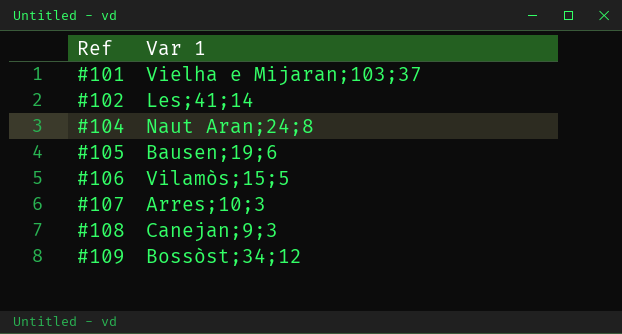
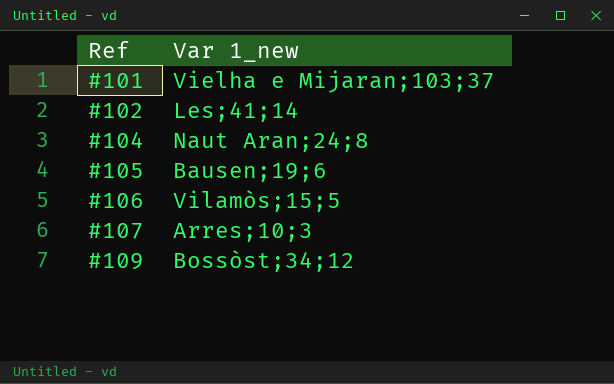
column name: Var 1 -> Var 1_new
row #108: Canejan;9;3 -> none

